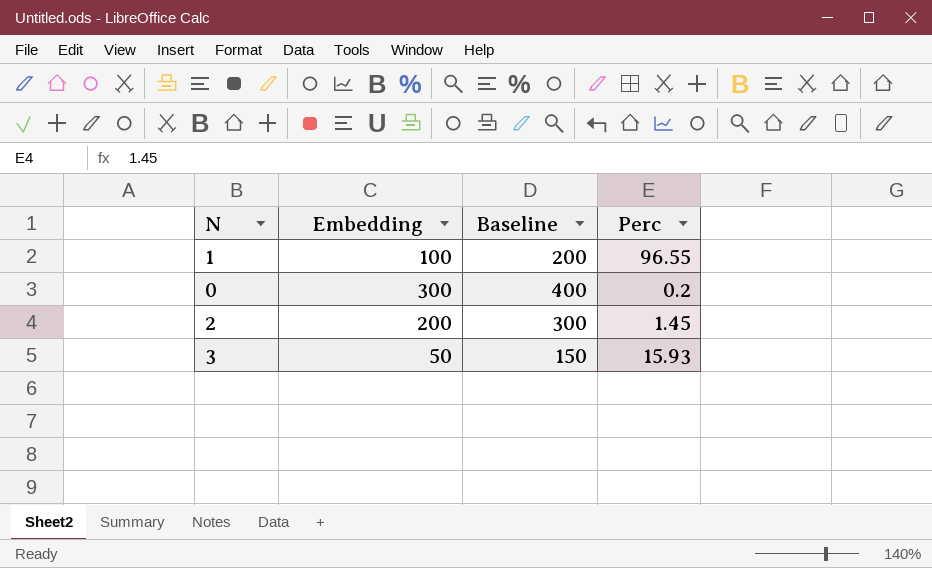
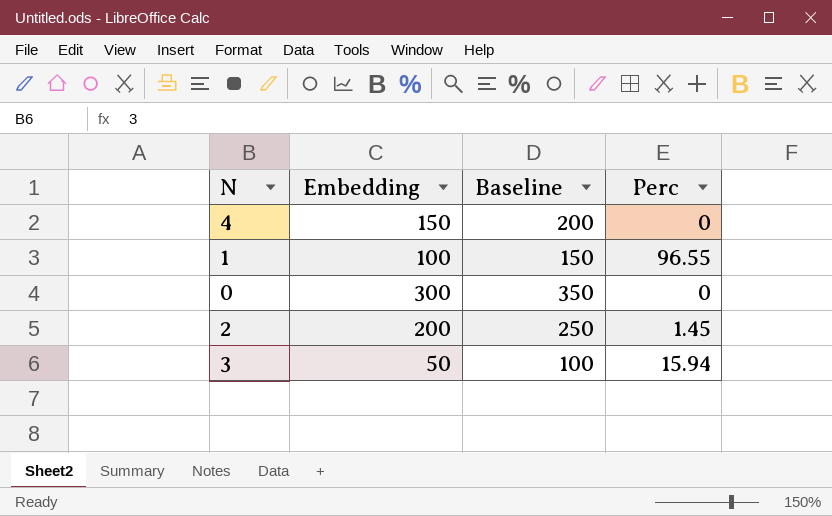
column Baseline | formula: [Embedding] + 100 -> [Embedding] + 50
row 4: none -> 150 | 200 | 0
0 | Perc: 0.2 -> 0
3 | Perc: 15.93 -> 15.94

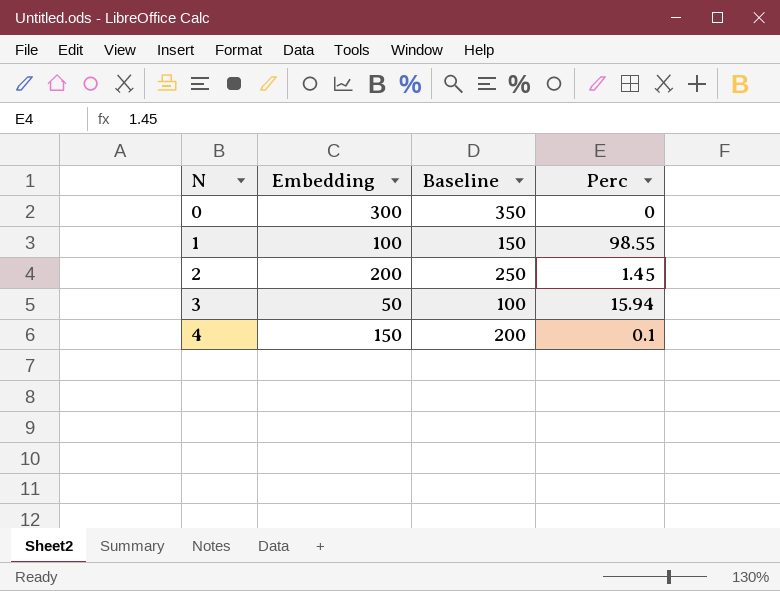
row order: none -> N ascending
1 | Perc: 96.55 -> 98.55
4 | Perc: 0 -> 0.1

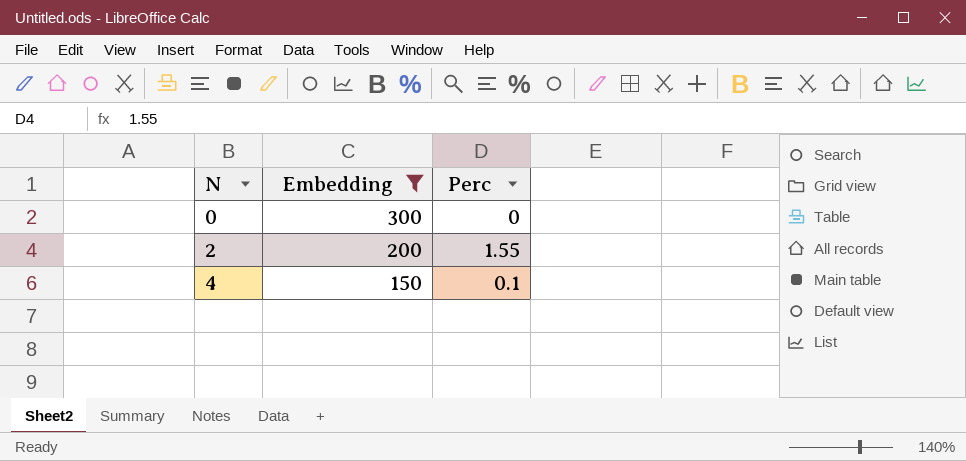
filter: none -> Embedding >= 150
column Baseline | formula: [Embedding] + 50 -> none
2 | Perc: 1.45 -> 1.55

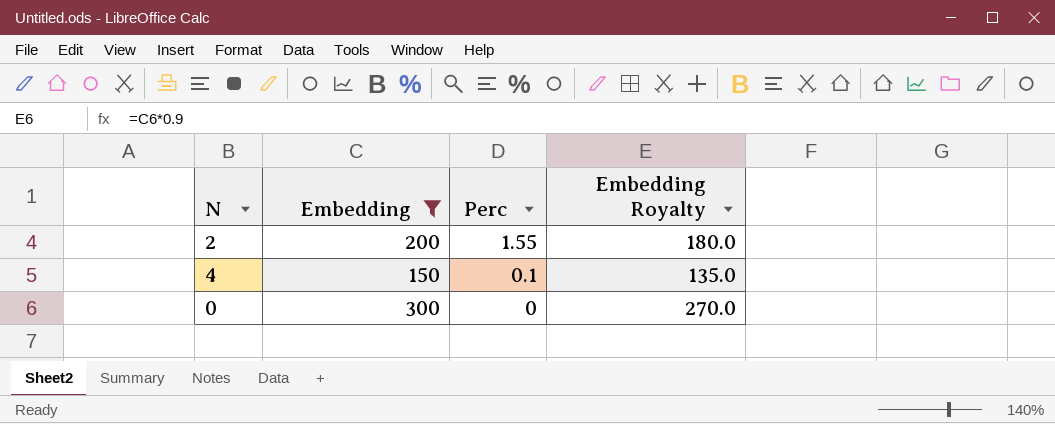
row order: N ascending -> Perc descending
column Embedding Royalty | formula: none -> [Embedding] * 0.9

